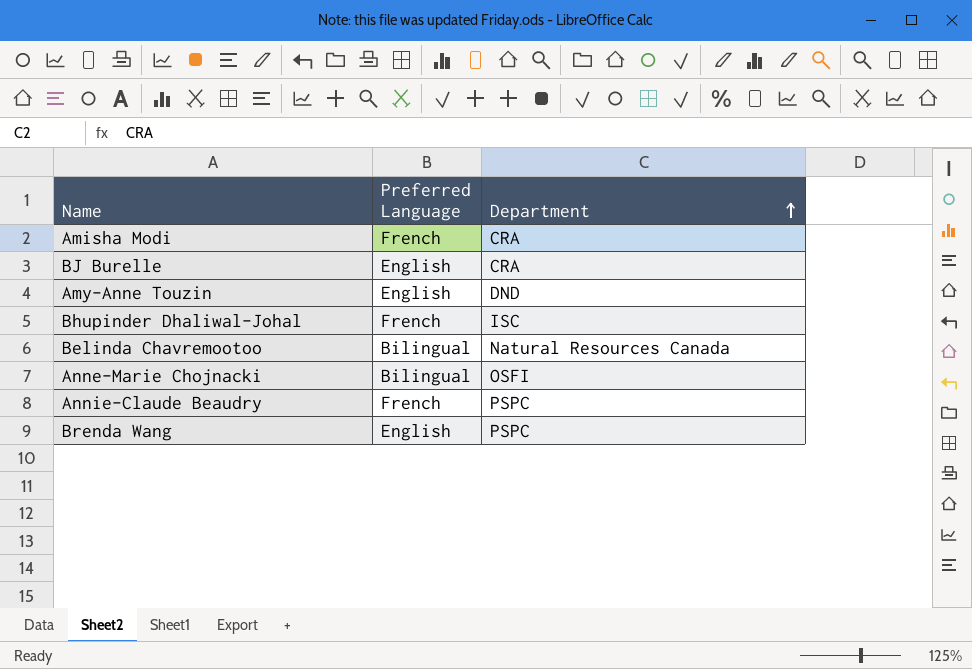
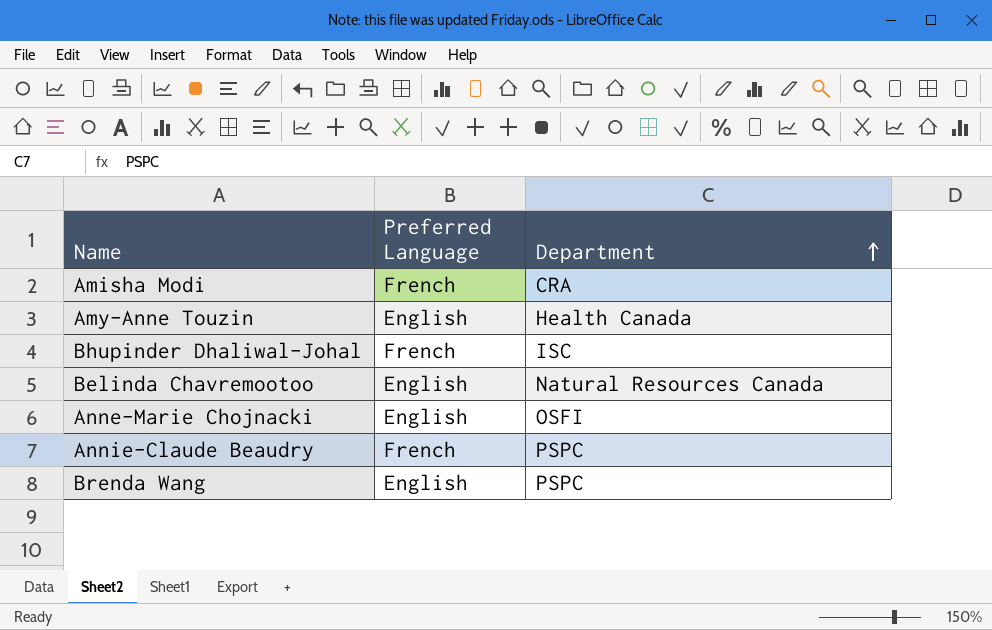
row BJ Burelle: English | CRA -> none
Amy-Anne Touzin | Department: DND -> Health Canada
Belinda Chavremootoo | Preferred Language: Bilingual -> English
Anne-Marie Chojnacki | Preferred Language: Bilingual -> English

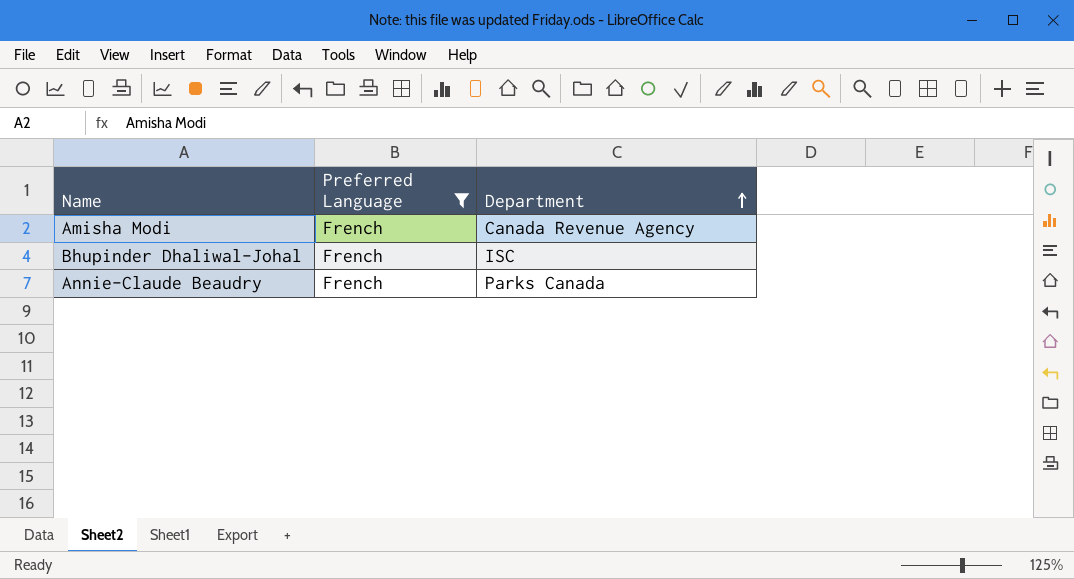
filter: none -> Preferred Language = French
Amisha Modi | Department: CRA -> Canada Revenue Agency
Annie-Claude Beaudry | Department: PSPC -> Parks Canada

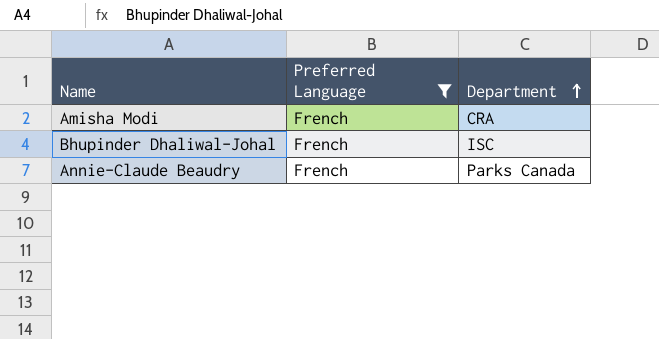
Amisha Modi | Department: Canada Revenue Agency -> CRA

